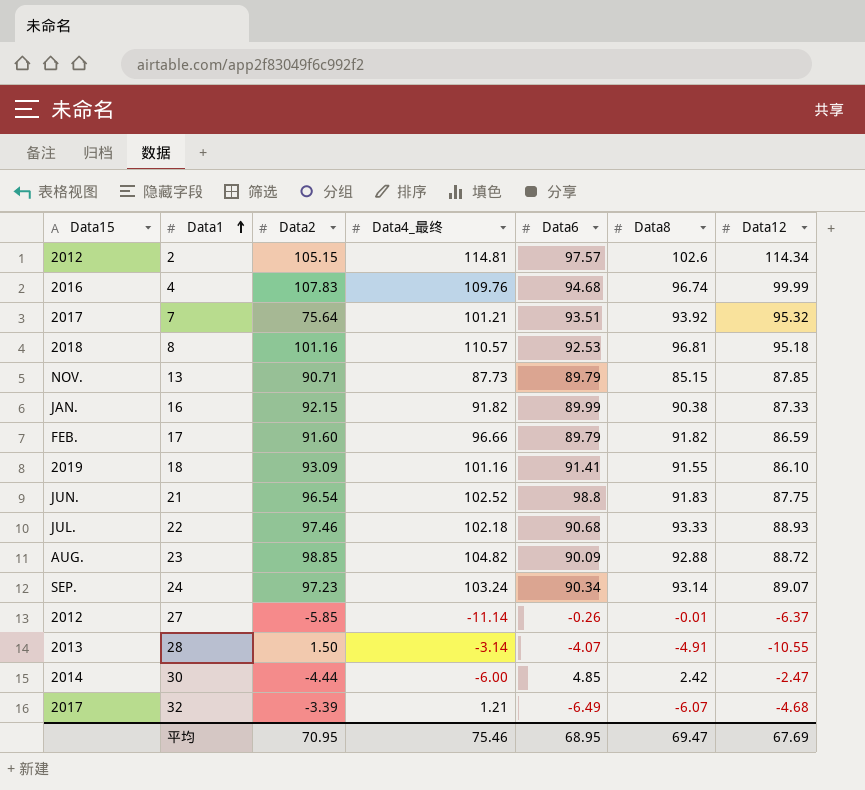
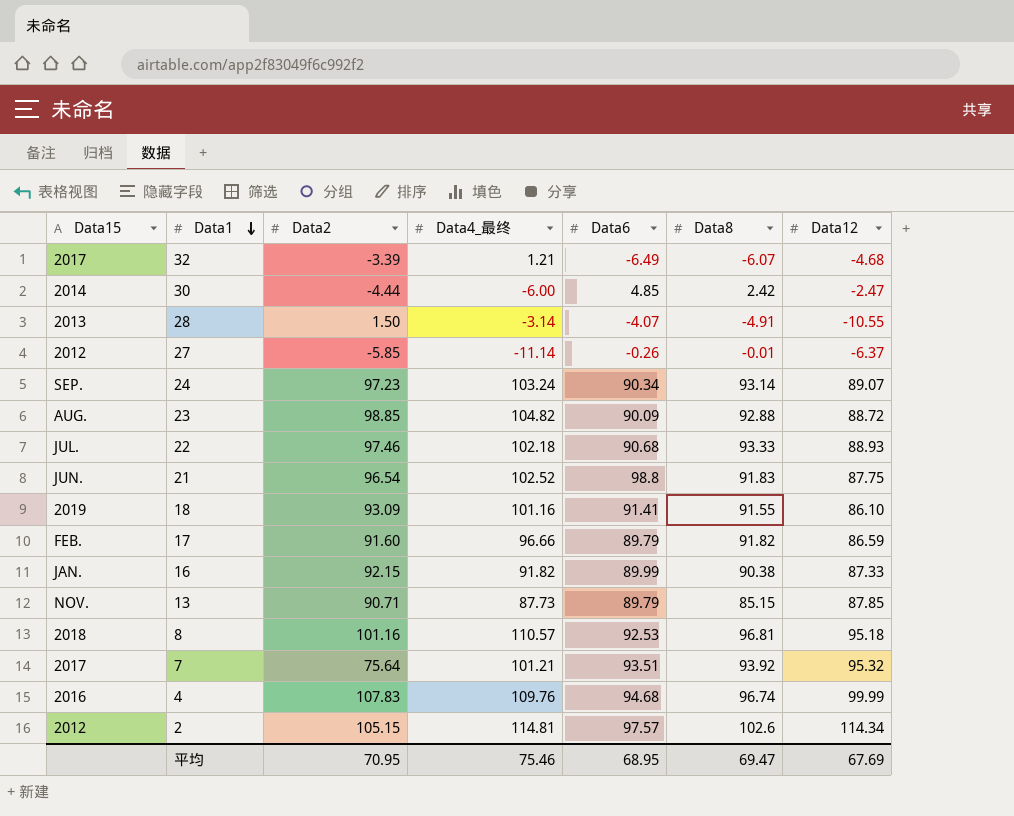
row order: Data1 ascending -> Data1 descending

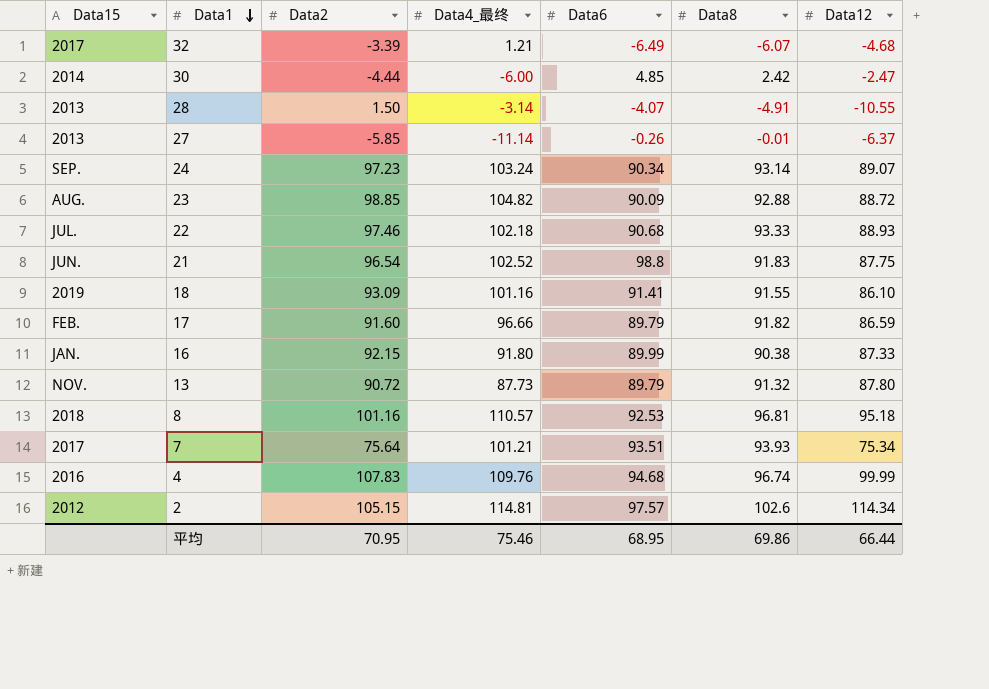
27 | Data15: 2012 -> 2013
16 | Data4_最终: 91.82 -> 91.80
13 | Data2: 90.71 -> 90.72
13 | Data8: 85.15 -> 91.32
13 | Data12: 87.85 -> 87.80
7 | Data8: 93.92 -> 93.93
7 | Data12: 95.32 -> 75.34
平均 | Data8: 69.47 -> 69.86
平均 | Data12: 67.69 -> 66.44

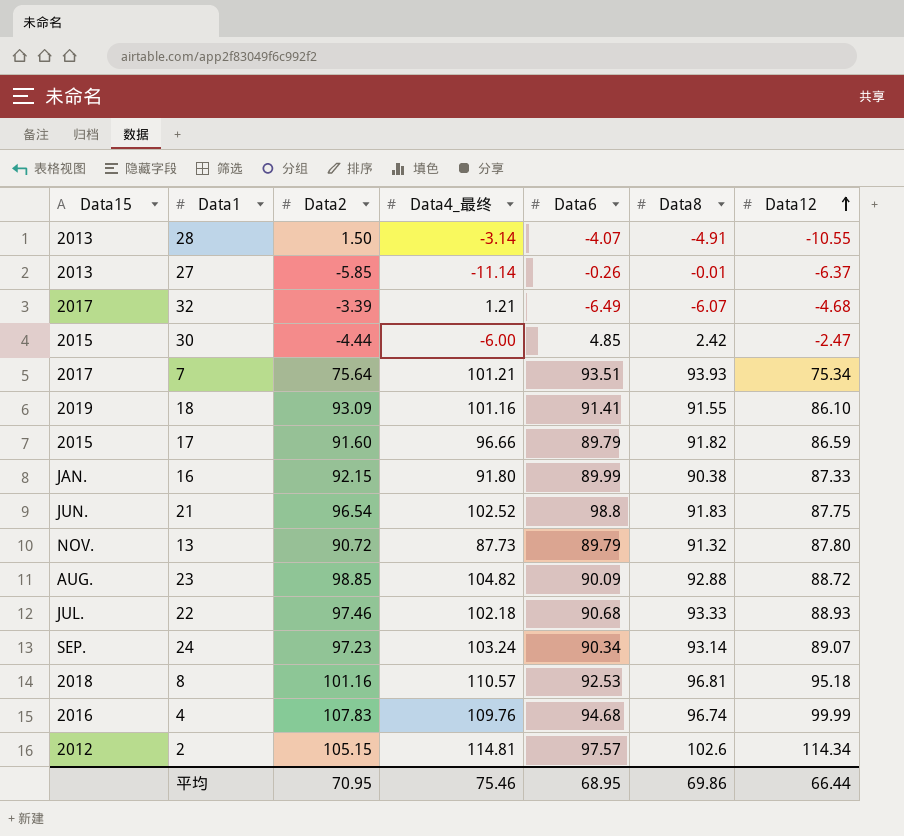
row order: Data1 descending -> Data12 ascending
30 | Data15: 2014 -> 2015
17 | Data15: FEB. -> 2015

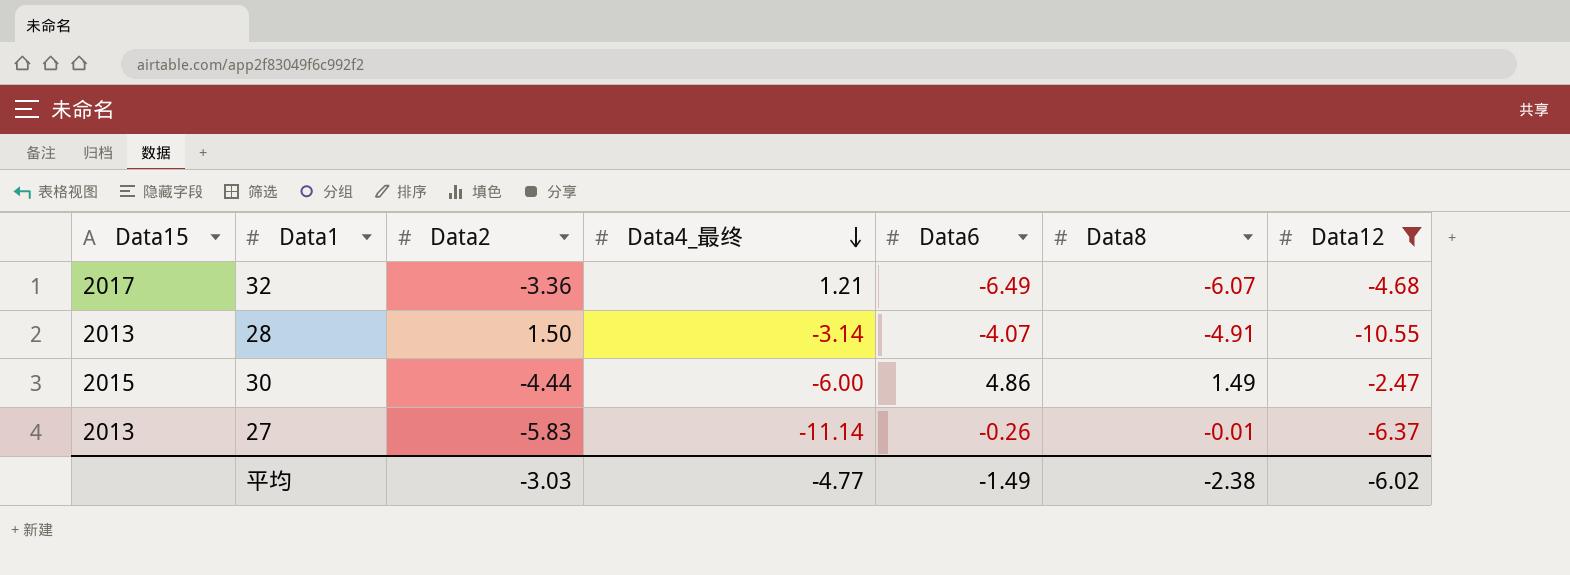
filter: none -> Data12 <= -2.47
row order: Data12 ascending -> Data4_最终 descending
32 | Data2: -3.39 -> -3.36
30 | Data6: 4.85 -> 4.86
30 | Data8: 2.42 -> 1.49
27 | Data2: -5.85 -> -5.83
平均 | Data2: 70.95 -> -3.03
平均 | Data4_最终: 75.46 -> -4.77
平均 | Data6: 68.95 -> -1.49
平均 | Data8: 69.86 -> -2.38
平均 | Data12: 66.44 -> -6.02

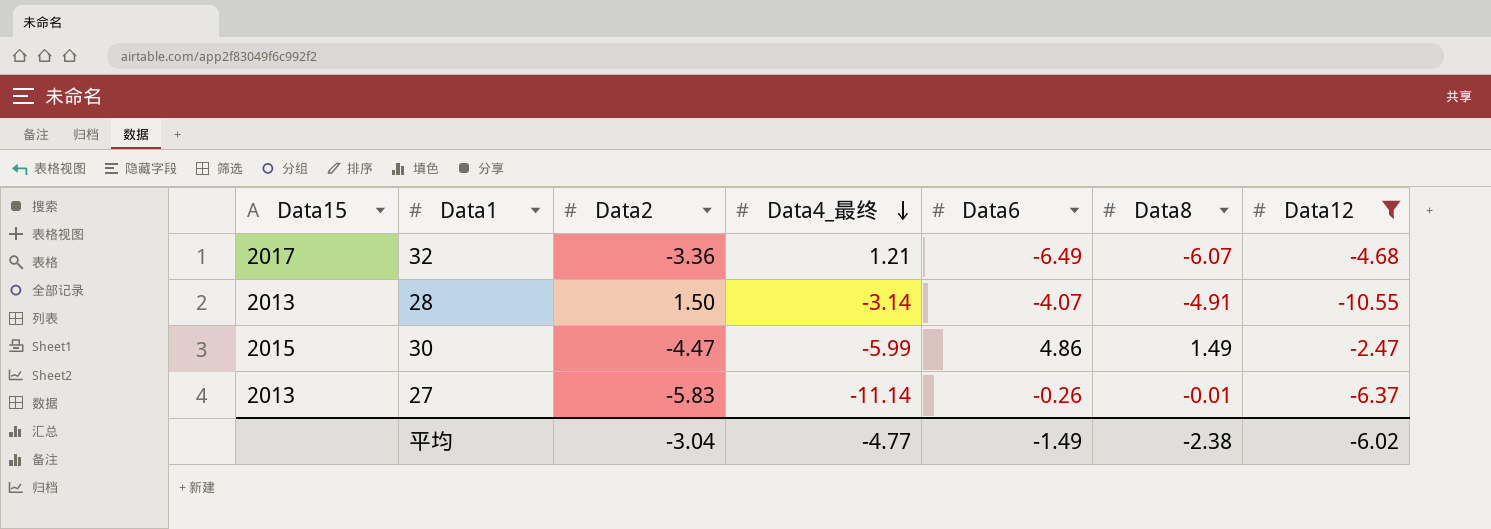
30 | Data2: -4.44 -> -4.47
30 | Data4_最终: -6.00 -> -5.99
平均 | Data2: -3.03 -> -3.04

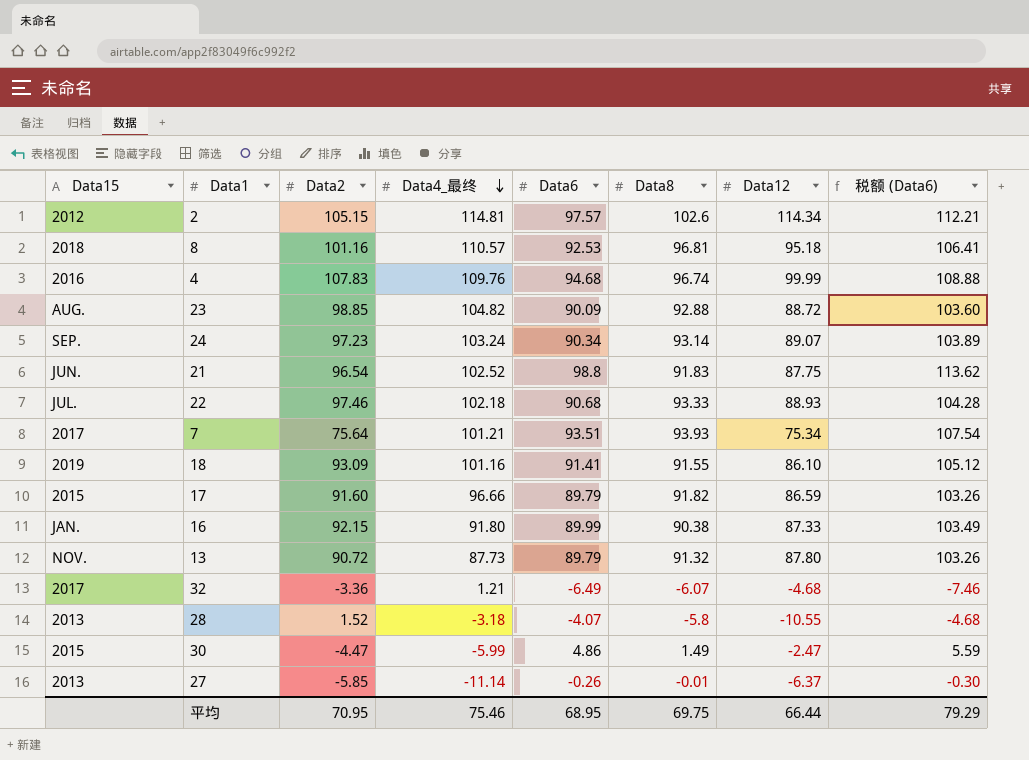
filter: Data12 <= -2.47 -> none
column 税额 (Data6) | formula: none -> [Data6] * 1.15
28 | Data2: 1.50 -> 1.52
28 | Data4_最终: -3.14 -> -3.18
28 | Data8: -4.91 -> -5.8
27 | Data2: -5.83 -> -5.85
平均 | Data2: -3.04 -> 70.95
平均 | Data4_最终: -4.77 -> 75.46
平均 | Data6: -1.49 -> 68.95
平均 | Data8: -2.38 -> 69.75
平均 | Data12: -6.02 -> 66.44

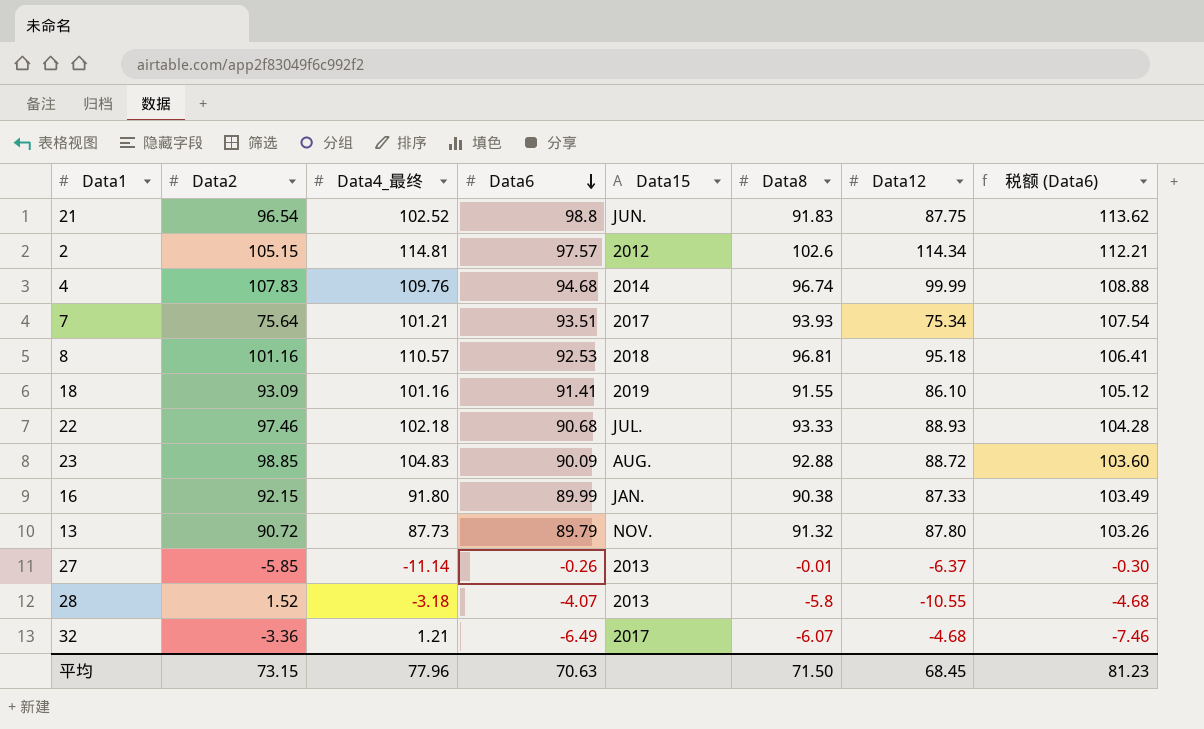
row order: Data4_最终 descending -> Data6 descending
column Data15 | position: 1 -> 5
row 24: SEP. | 97.23 | 103.24 | 90.34 | 93.14 | 89.07 | 103.89 -> none
row 17: 2015 | 91.60 | 96.66 | 89.79 | 91.82 | 86.59 | 103.26 -> none
row 30: 2015 | -4.47 | -5.99 | 4.86 | 1.49 | -2.47 | 5.59 -> none
4 | Data15: 2016 -> 2014
23 | Data4_最终: 104.82 -> 104.83
平均 | Data2: 70.95 -> 73.15
平均 | Data4_最终: 75.46 -> 77.96
平均 | Data6: 68.95 -> 70.63
平均 | Data8: 69.75 -> 71.50
平均 | Data12: 66.44 -> 68.45
平均 | 税额 (Data6): 79.29 -> 81.23

